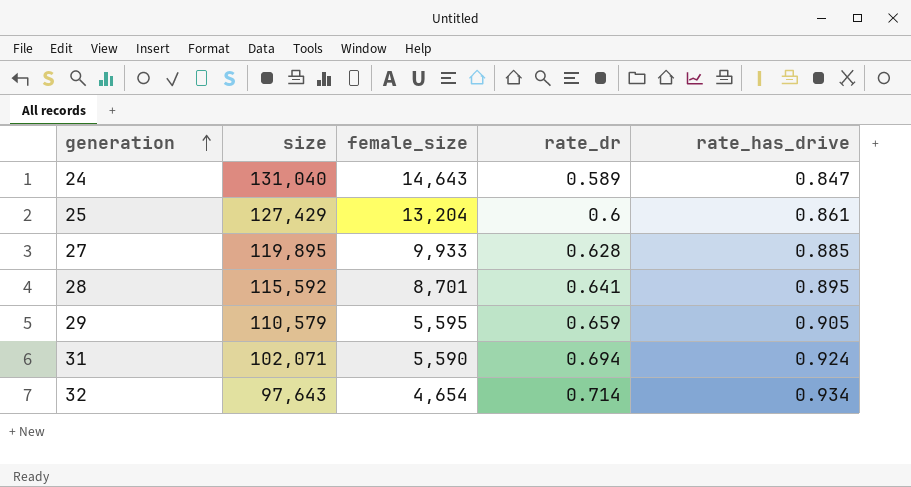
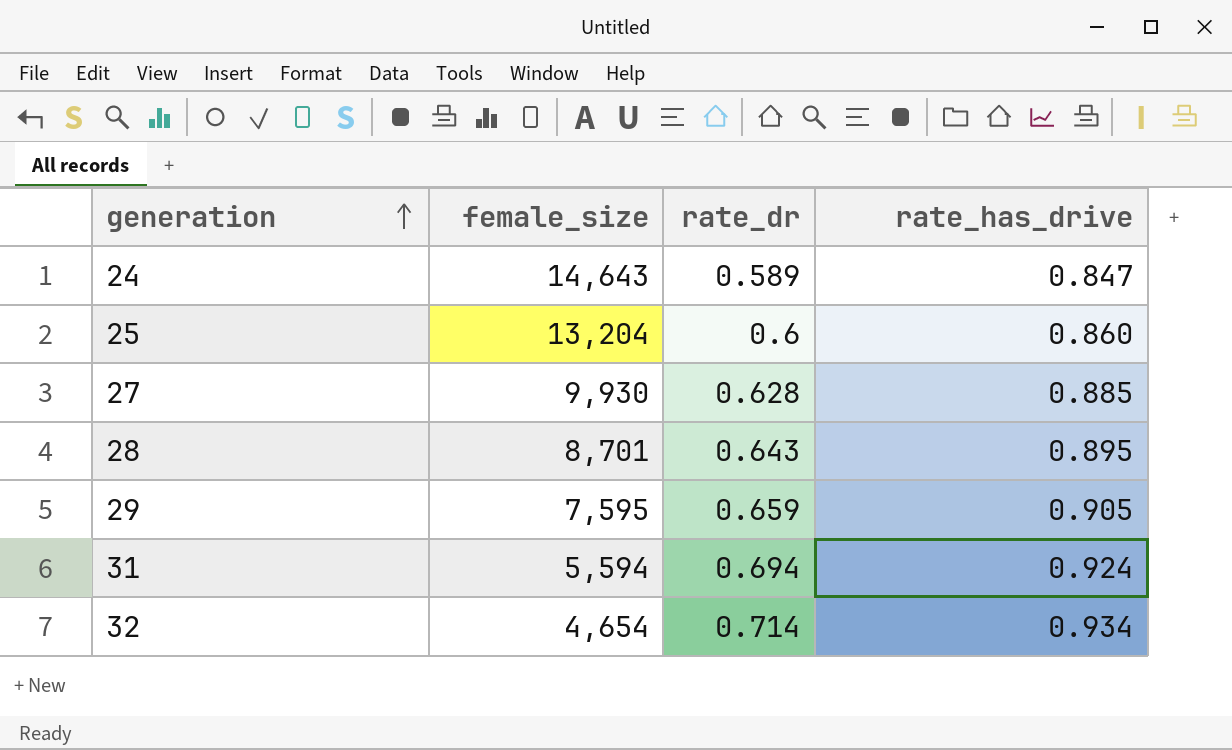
column size | position: 2 -> none
25 | rate_has_drive: 0.861 -> 0.860
27 | female_size: 9,933 -> 9,930
28 | rate_dr: 0.641 -> 0.643
29 | female_size: 5,595 -> 7,595
31 | female_size: 5,590 -> 5,594

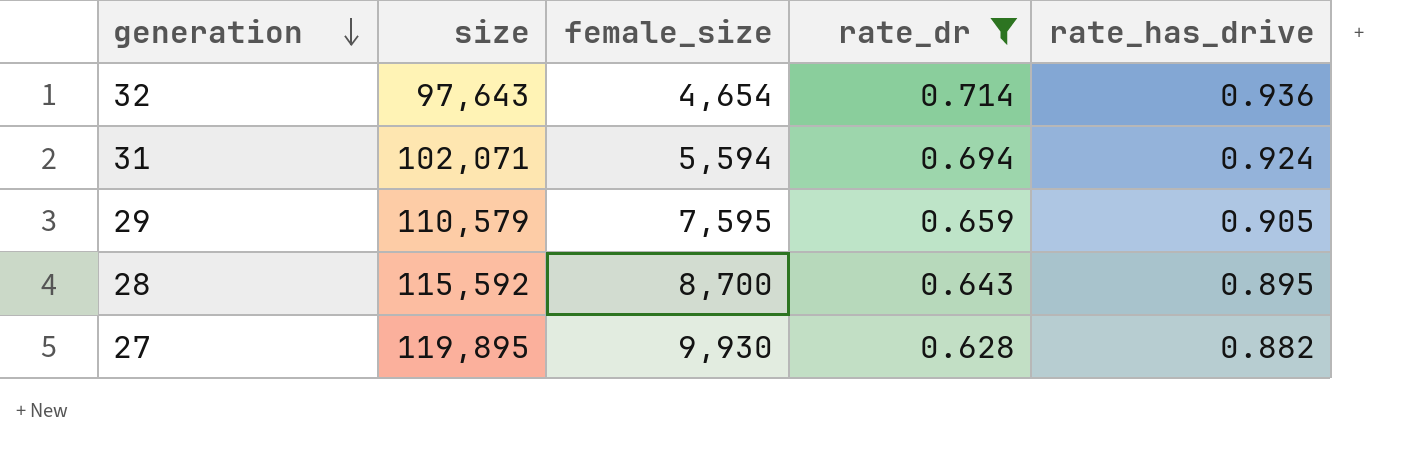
filter: none -> rate_dr >= 0.628
row order: generation ascending -> generation descending
column size | position: none -> 2
32 | rate_has_drive: 0.934 -> 0.936
28 | female_size: 8,701 -> 8,700
27 | rate_has_drive: 0.885 -> 0.882

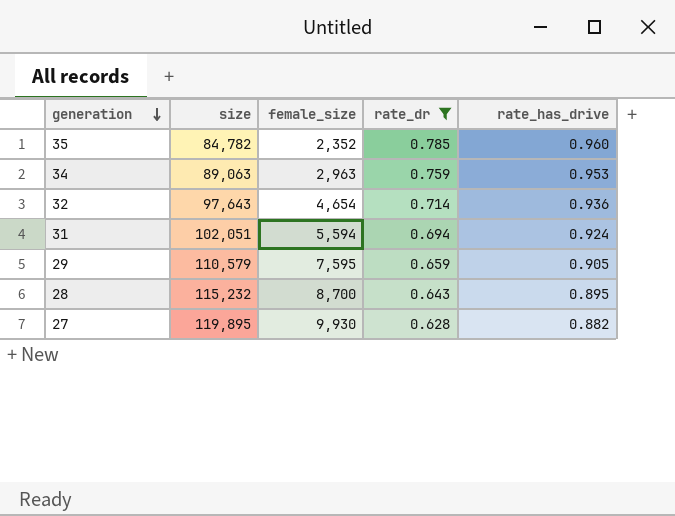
row 35: none -> 84,782 | 2,352 | 0.785 | 0.960
row 34: none -> 89,063 | 2,963 | 0.759 | 0.953
31 | size: 102,071 -> 102,051
28 | size: 115,592 -> 115,232

